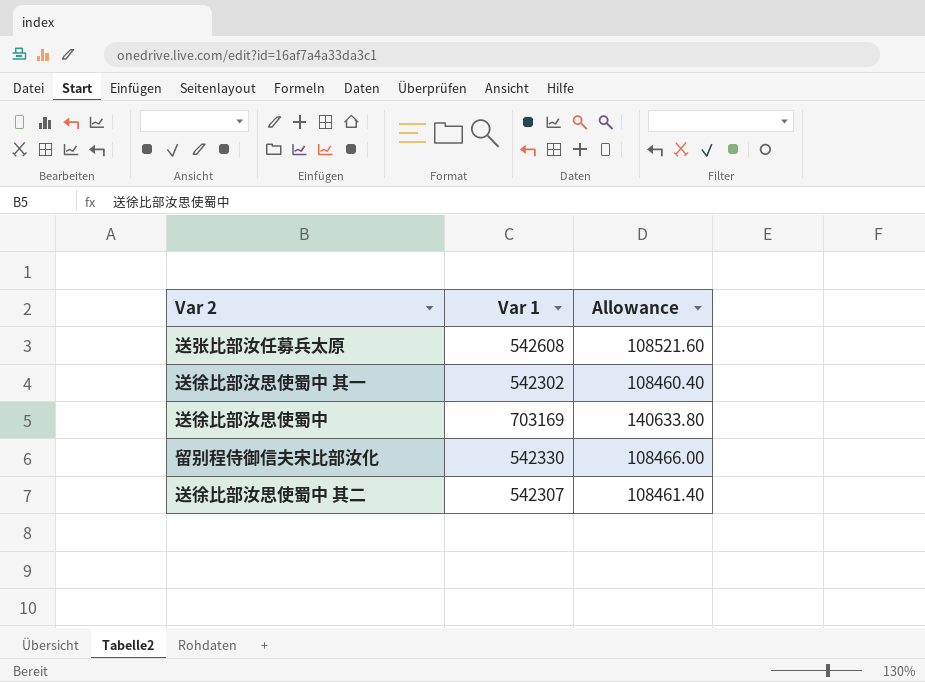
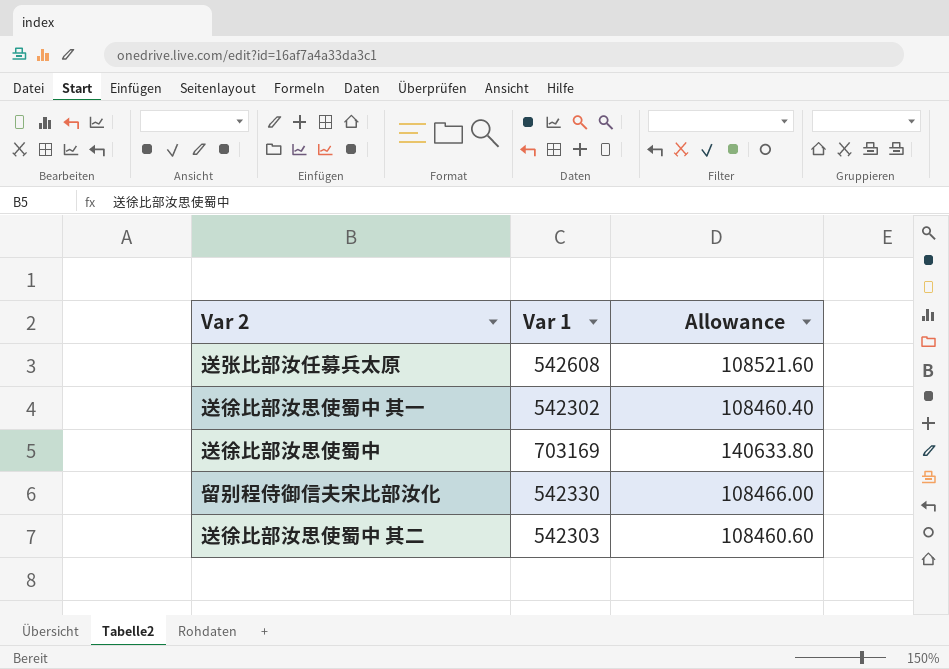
送徐比部汝思使蜀中 其二 | Var 1: 542307 -> 542303
送徐比部汝思使蜀中 其二 | Allowance: 108461.40 -> 108460.60

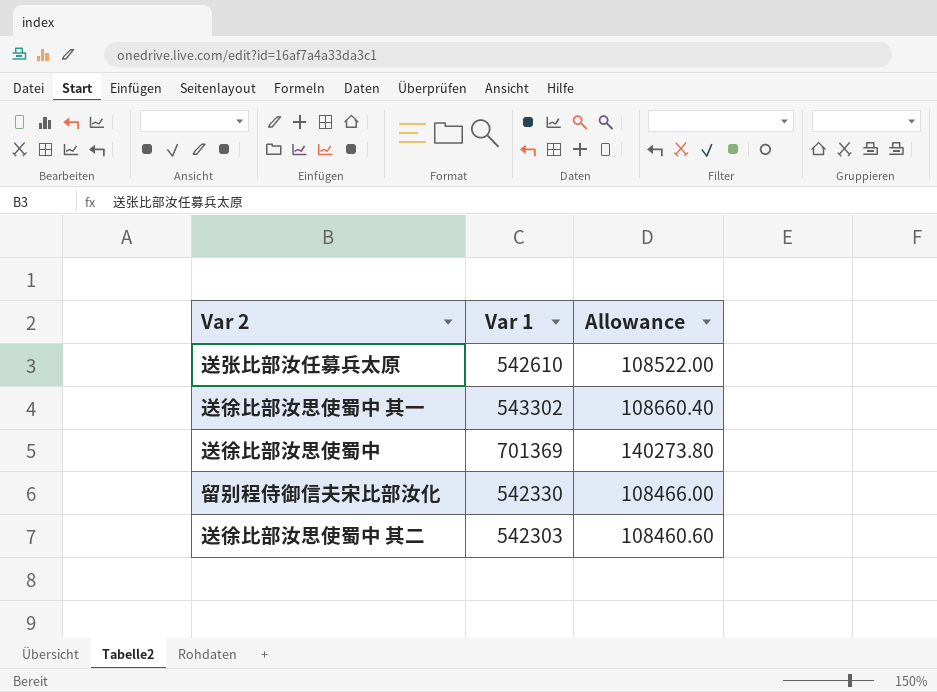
送张比部汝任募兵太原 | Var 1: 542608 -> 542610
送张比部汝任募兵太原 | Allowance: 108521.60 -> 108522.00
送徐比部汝思使蜀中 其一 | Var 1: 542302 -> 543302
送徐比部汝思使蜀中 其一 | Allowance: 108460.40 -> 108660.40
送徐比部汝思使蜀中 | Var 1: 703169 -> 701369
送徐比部汝思使蜀中 | Allowance: 140633.80 -> 140273.80

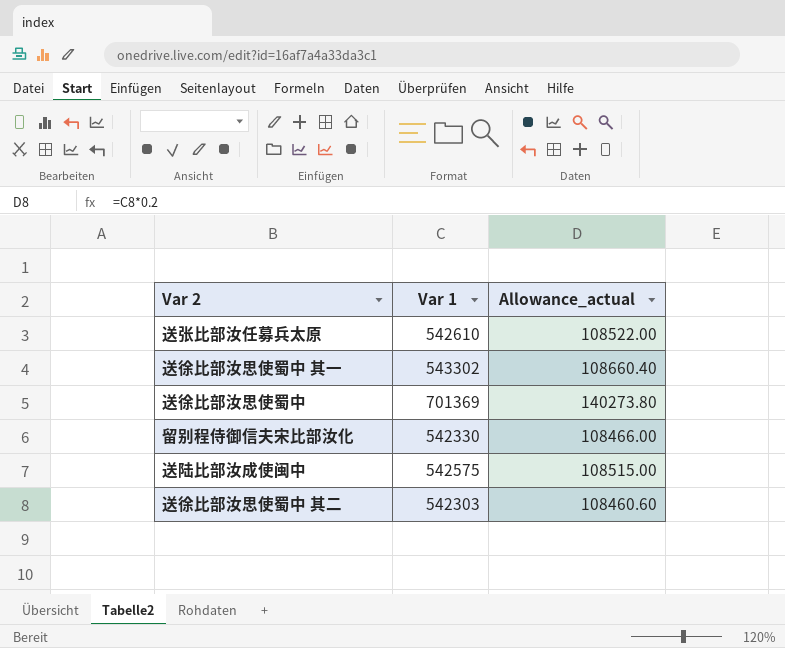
column name: Allowance -> Allowance_actual
row 送陆比部汝成使闽中: none -> 542575 | 108515.00

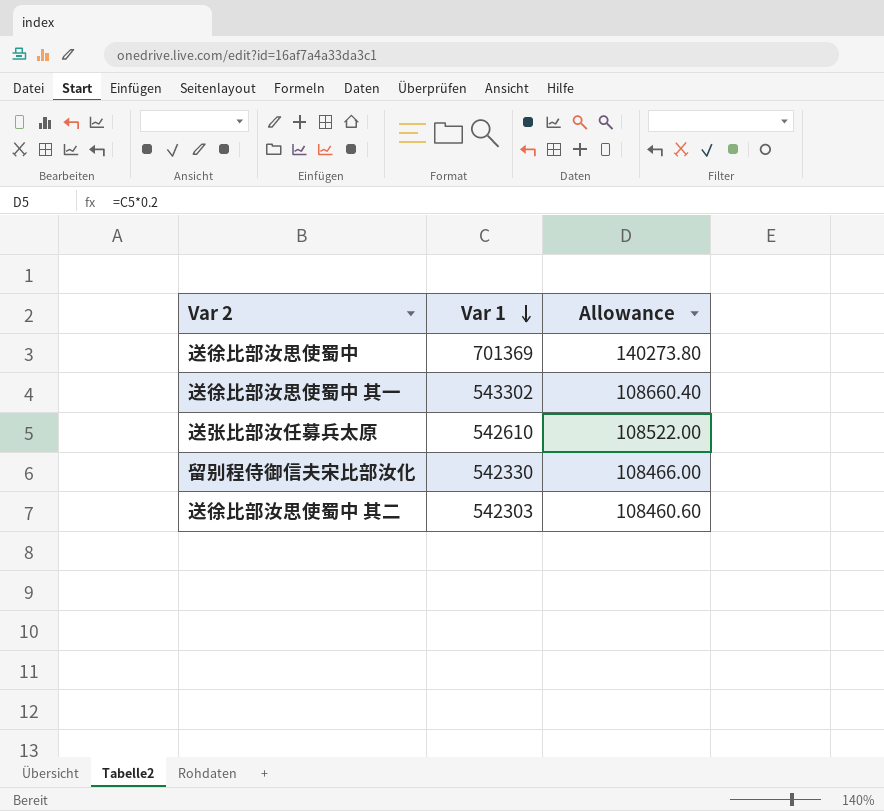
row order: none -> Var 1 descending
column name: Allowance_actual -> Allowance
row 送陆比部汝成使闽中: 542575 | 108515.00 -> none

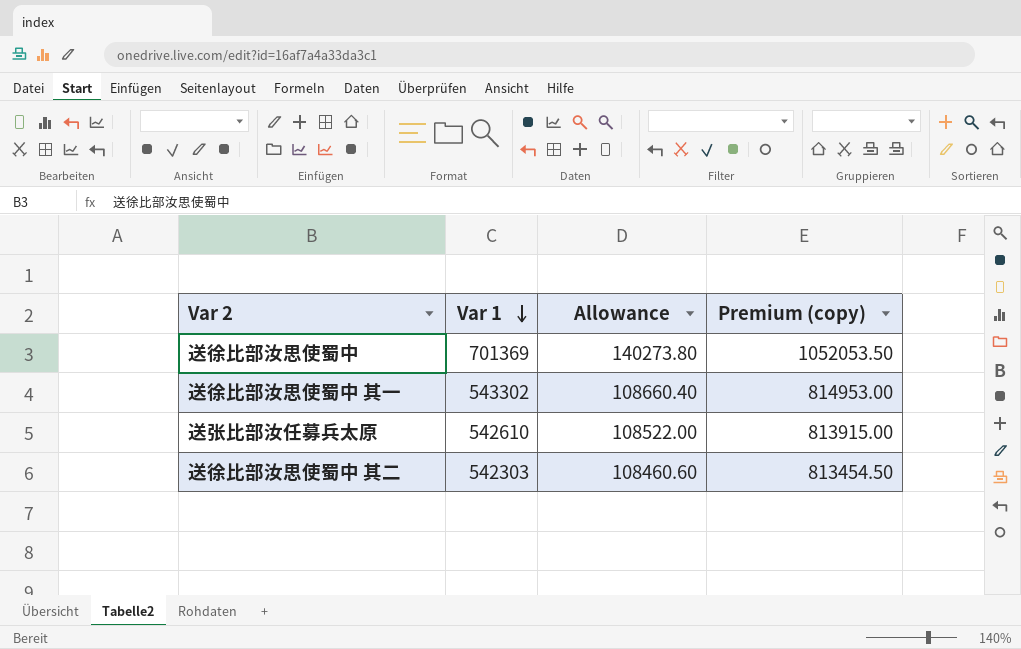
column Premium (copy) | formula: none -> [Var 1] * 1.5
row 留别程侍御信夫宋比部汝化: 542330 | 108466.00 -> none

